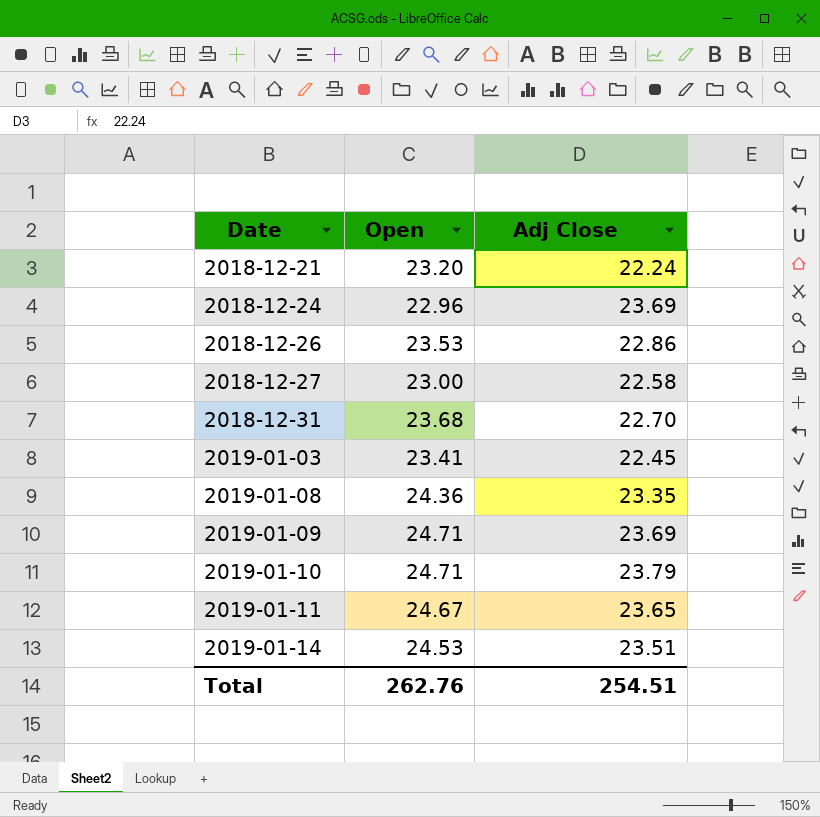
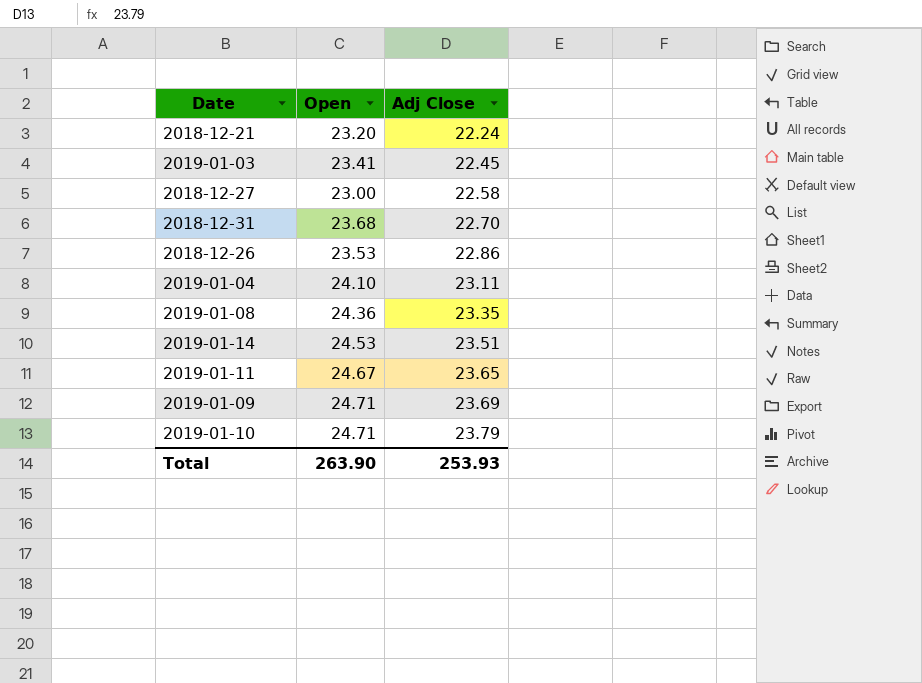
row order: Date ascending -> Adj Close ascending
row 2018-12-24: 22.96 | 23.69 -> none
row 2019-01-04: none -> 24.10 | 23.11
Total | Open: 262.76 -> 263.90
Total | Adj Close: 254.51 -> 253.93

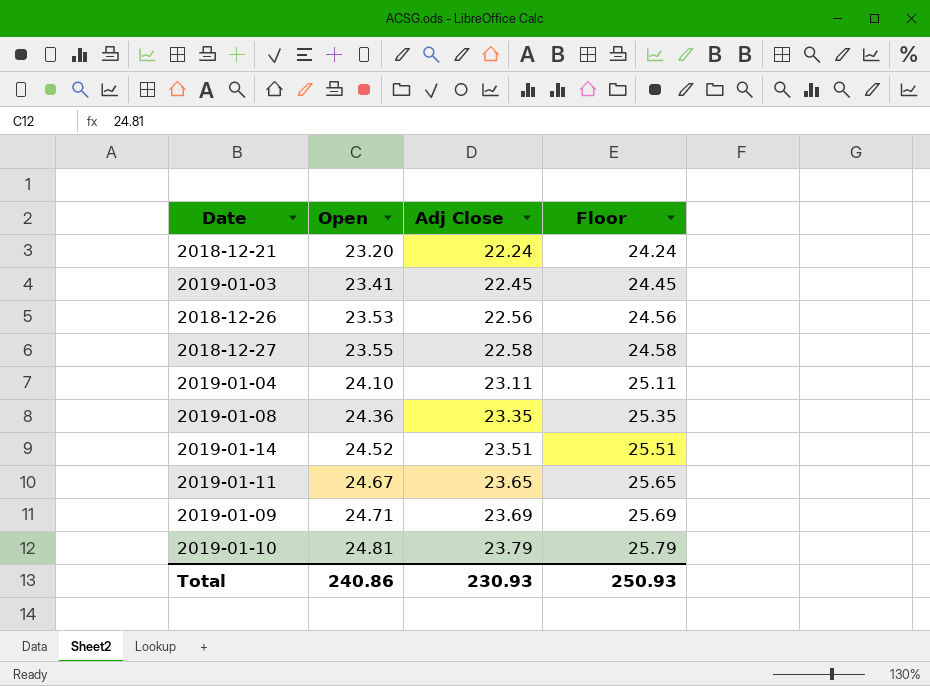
row order: Adj Close ascending -> Open ascending
column Floor | formula: none -> [Adj Close] + 2
row 2018-12-31: 23.68 | 22.70 -> none
2018-12-26 | Adj Close: 22.86 -> 22.56
2018-12-27 | Open: 23.00 -> 23.55
2019-01-14 | Open: 24.53 -> 24.52
2019-01-10 | Open: 24.71 -> 24.81
Total | Open: 263.90 -> 240.86
Total | Adj Close: 253.93 -> 230.93

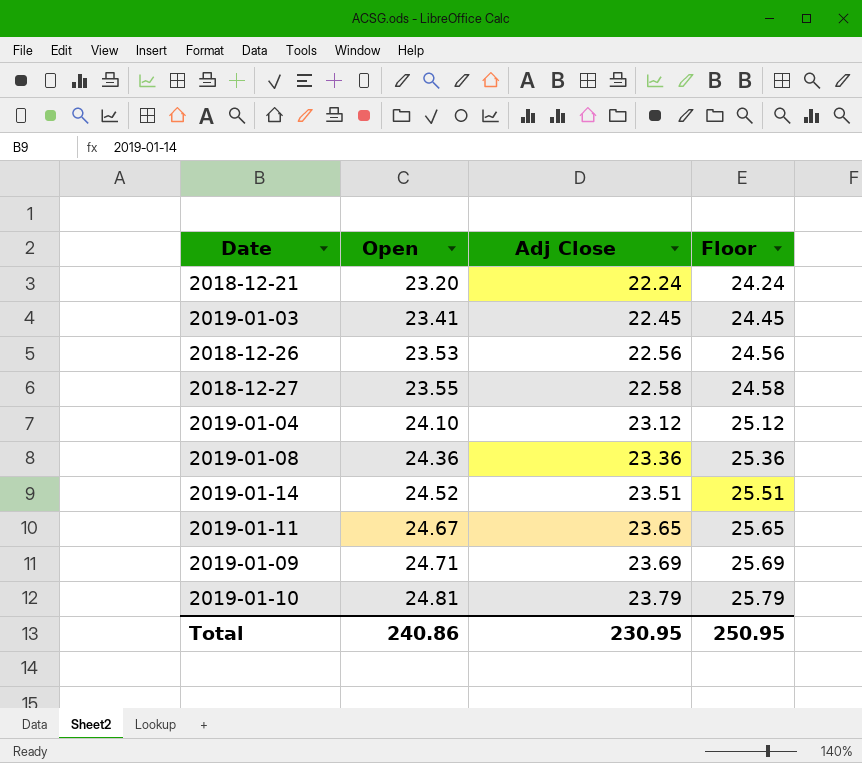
2019-01-04 | Adj Close: 23.11 -> 23.12
2019-01-04 | Floor: 25.11 -> 25.12
2019-01-08 | Adj Close: 23.35 -> 23.36
2019-01-08 | Floor: 25.35 -> 25.36
Total | Adj Close: 230.93 -> 230.95
Total | Floor: 250.93 -> 250.95

